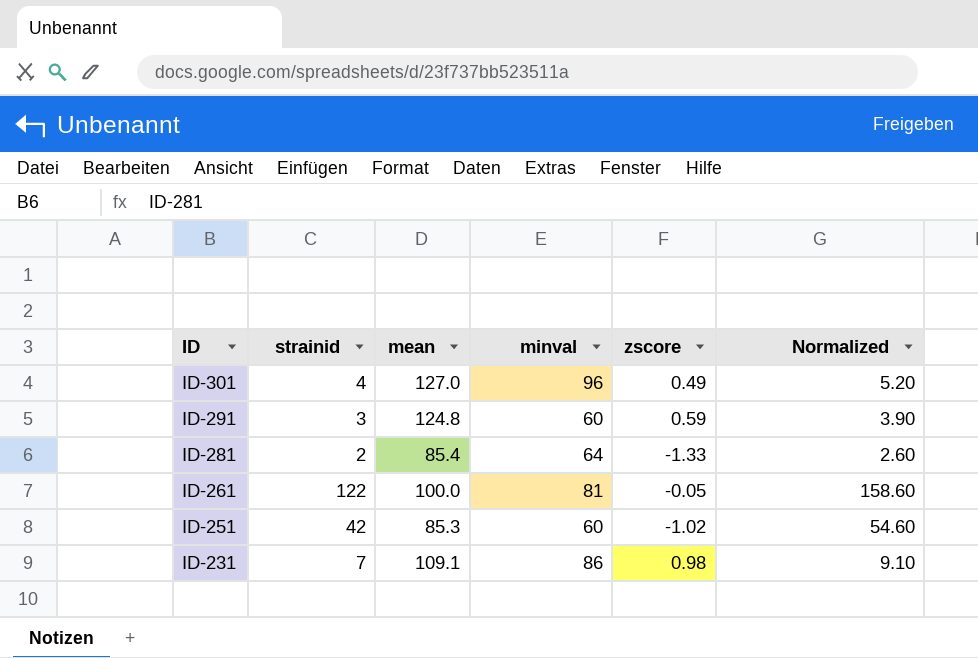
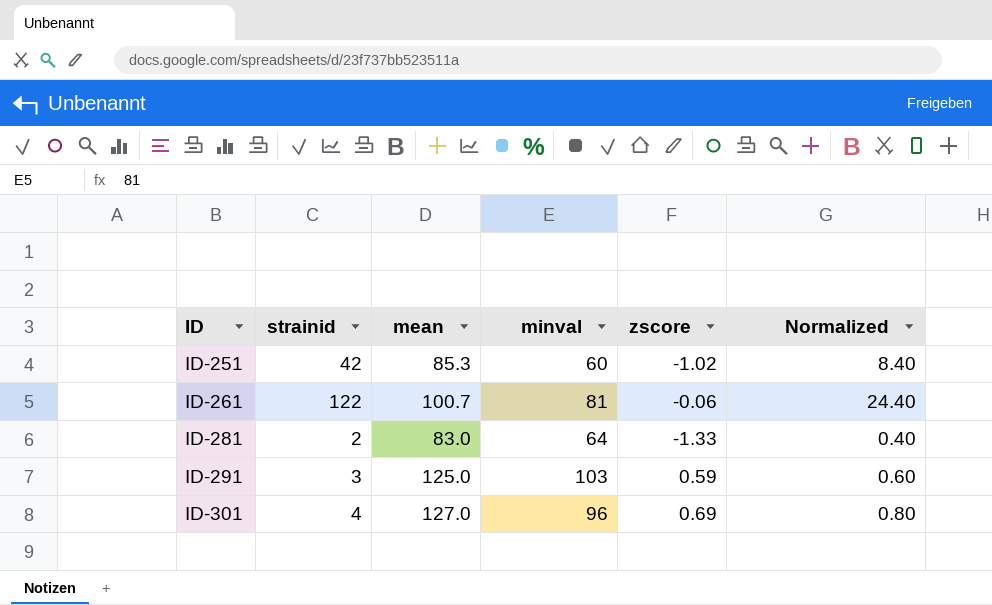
row order: ID descending -> ID ascending
column Normalized | formula: [strainid] * 1.3 -> [strainid] * 0.2
row ID-231: 7 | 109.1 | 86 | 0.98 | 9.10 -> none
ID-261 | mean: 100.0 -> 100.7
ID-261 | zscore: -0.05 -> -0.06
ID-281 | mean: 85.4 -> 83.0
ID-291 | mean: 124.8 -> 125.0
ID-291 | minval: 60 -> 103
ID-301 | zscore: 0.49 -> 0.69

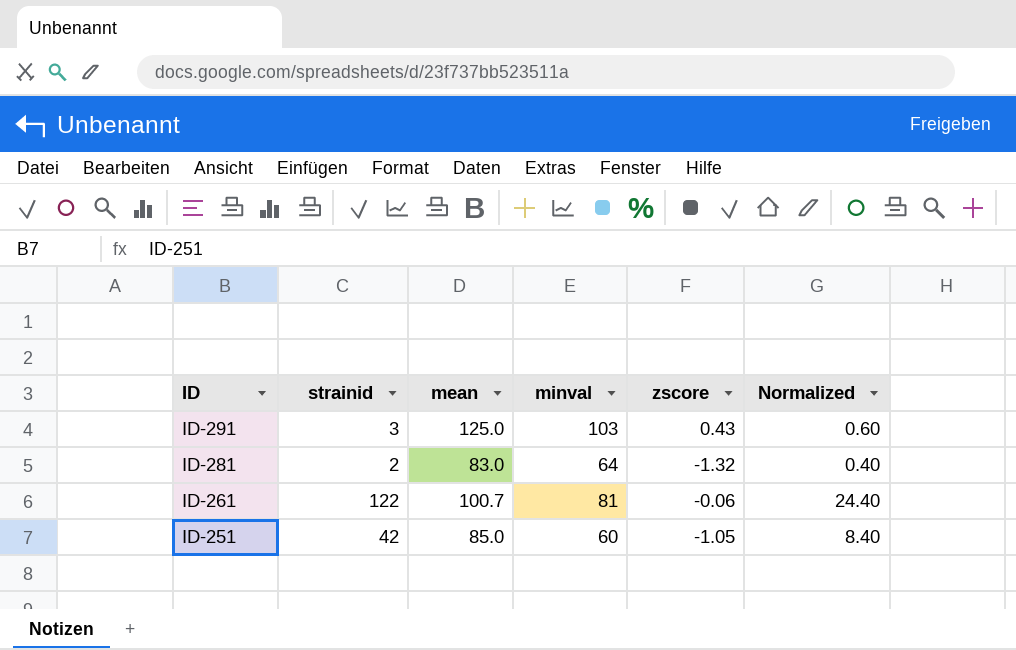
row order: ID ascending -> ID descending
row ID-301: 4 | 127.0 | 96 | 0.69 | 0.80 -> none
ID-291 | zscore: 0.59 -> 0.43
ID-281 | zscore: -1.33 -> -1.32
ID-251 | mean: 85.3 -> 85.0
ID-251 | zscore: -1.02 -> -1.05

